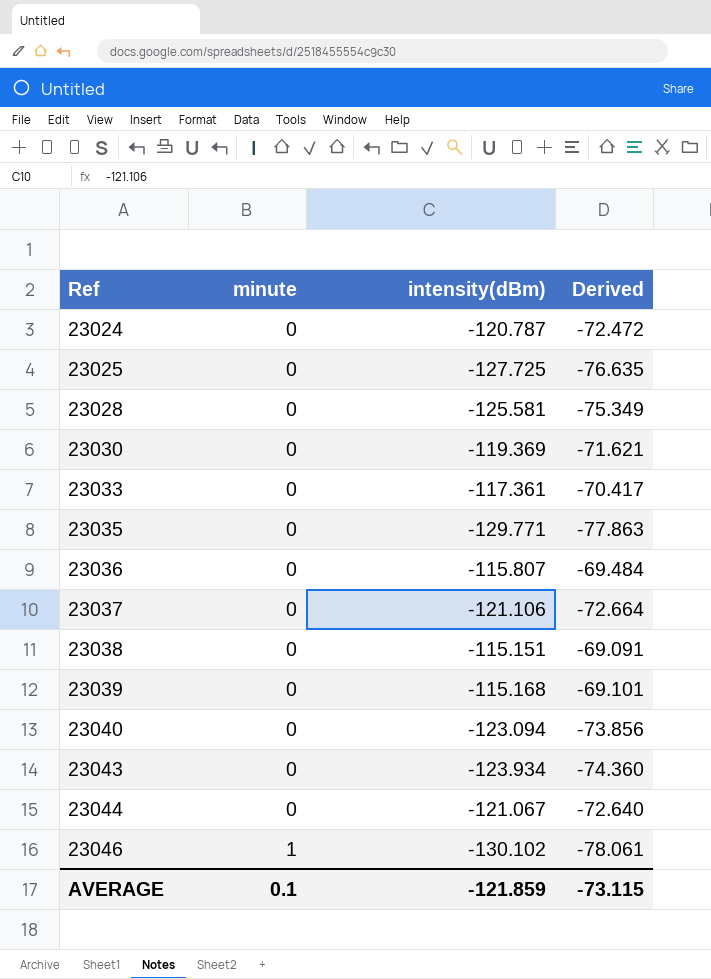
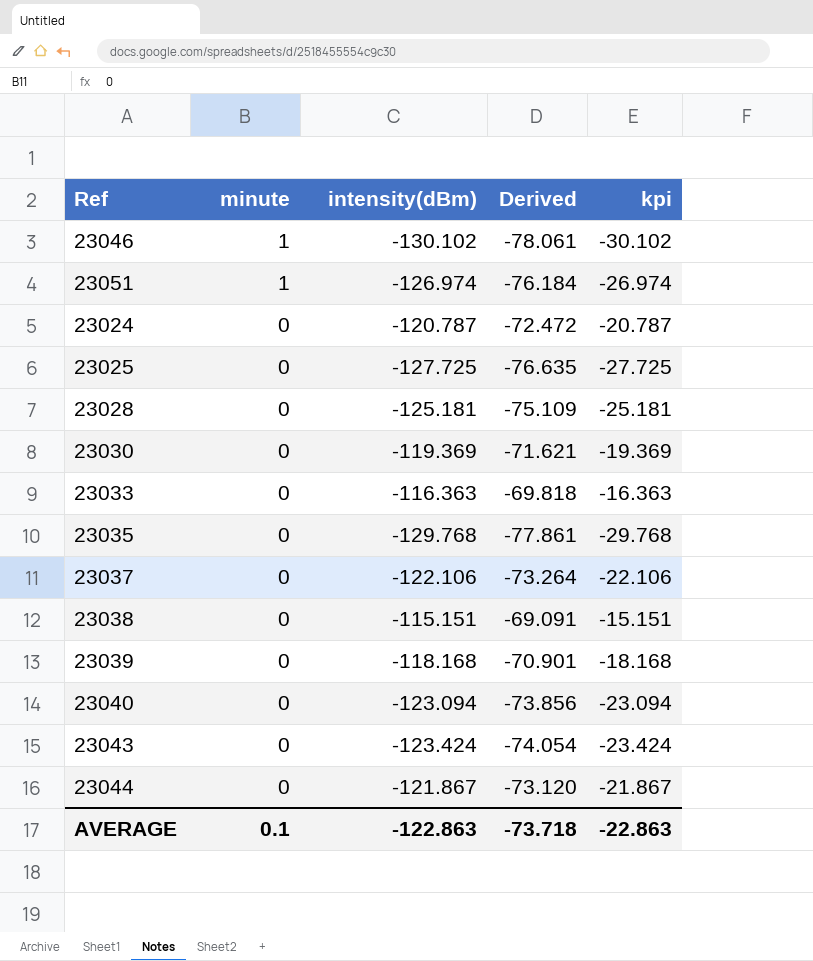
row order: Ref ascending -> minute descending
column kpi | formula: none -> [intensity(dBm)] + 100
row 23036: 0 | -115.807 | -69.484 -> none
row 23051: none -> 1 | -126.974 | -76.184 | -26.974
23028 | intensity(dBm): -125.581 -> -125.181
23028 | Derived: -75.349 -> -75.109
23033 | intensity(dBm): -117.361 -> -116.363
23033 | Derived: -70.417 -> -69.818
23035 | intensity(dBm): -129.771 -> -129.768
23035 | Derived: -77.863 -> -77.861
23037 | intensity(dBm): -121.106 -> -122.106
23037 | Derived: -72.664 -> -73.264
23039 | intensity(dBm): -115.168 -> -118.168
23039 | Derived: -69.101 -> -70.901
23043 | intensity(dBm): -123.934 -> -123.424
23043 | Derived: -74.360 -> -74.054
23044 | intensity(dBm): -121.067 -> -121.867
23044 | Derived: -72.640 -> -73.120
AVERAGE | intensity(dBm): -121.859 -> -122.863
AVERAGE | Derived: -73.115 -> -73.718

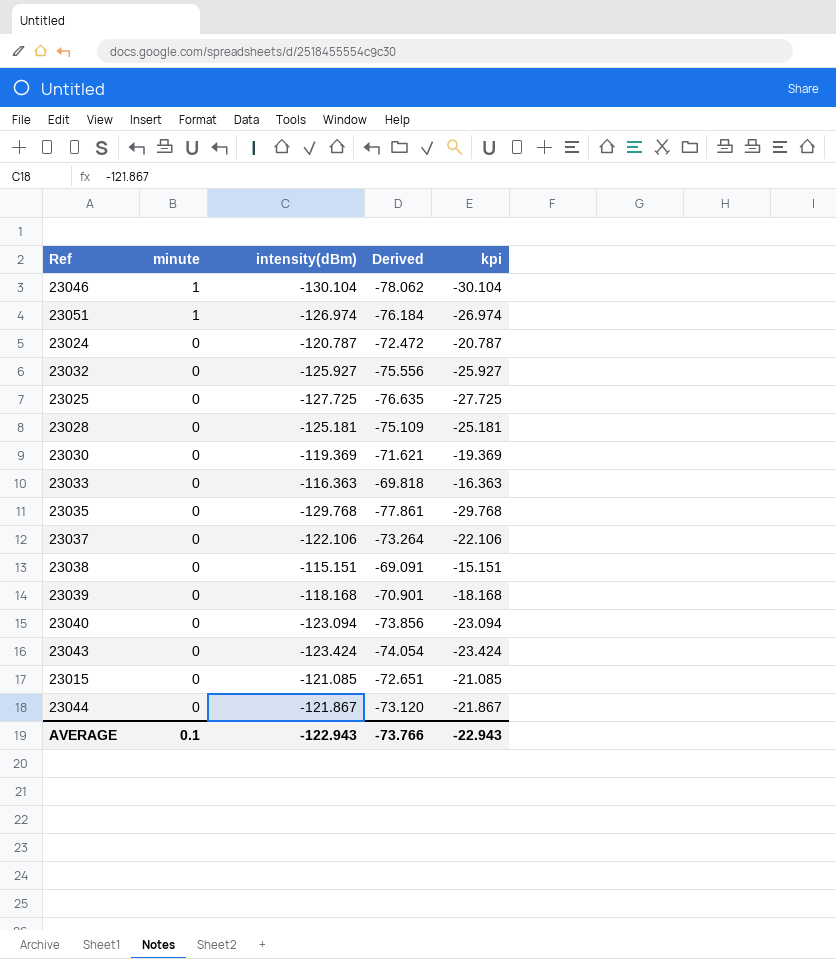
23046 | intensity(dBm): -130.102 -> -130.104
23046 | Derived: -78.061 -> -78.062
23046 | kpi: -30.102 -> -30.104
row 23032: none -> 0 | -125.927 | -75.556 | -25.927
row 23015: none -> 0 | -121.085 | -72.651 | -21.085
AVERAGE | intensity(dBm): -122.863 -> -122.943
AVERAGE | Derived: -73.718 -> -73.766
AVERAGE | kpi: -22.863 -> -22.943

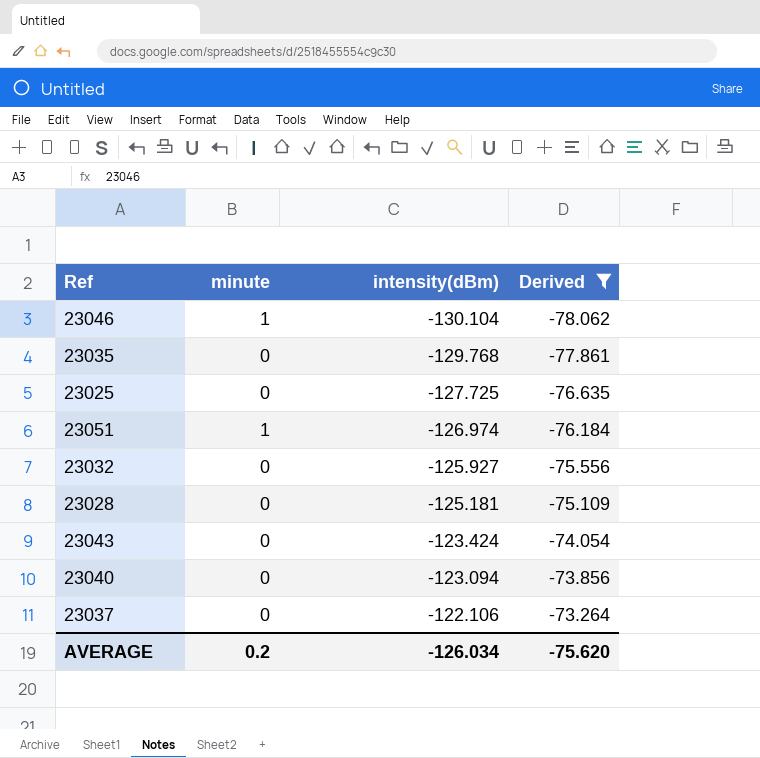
filter: none -> Derived <= -73.264
row order: minute descending -> intensity(dBm) ascending
column kpi | formula: [intensity(dBm)] + 100 -> none
AVERAGE | minute: 0.1 -> 0.2
AVERAGE | intensity(dBm): -122.943 -> -126.034
AVERAGE | Derived: -73.766 -> -75.620

